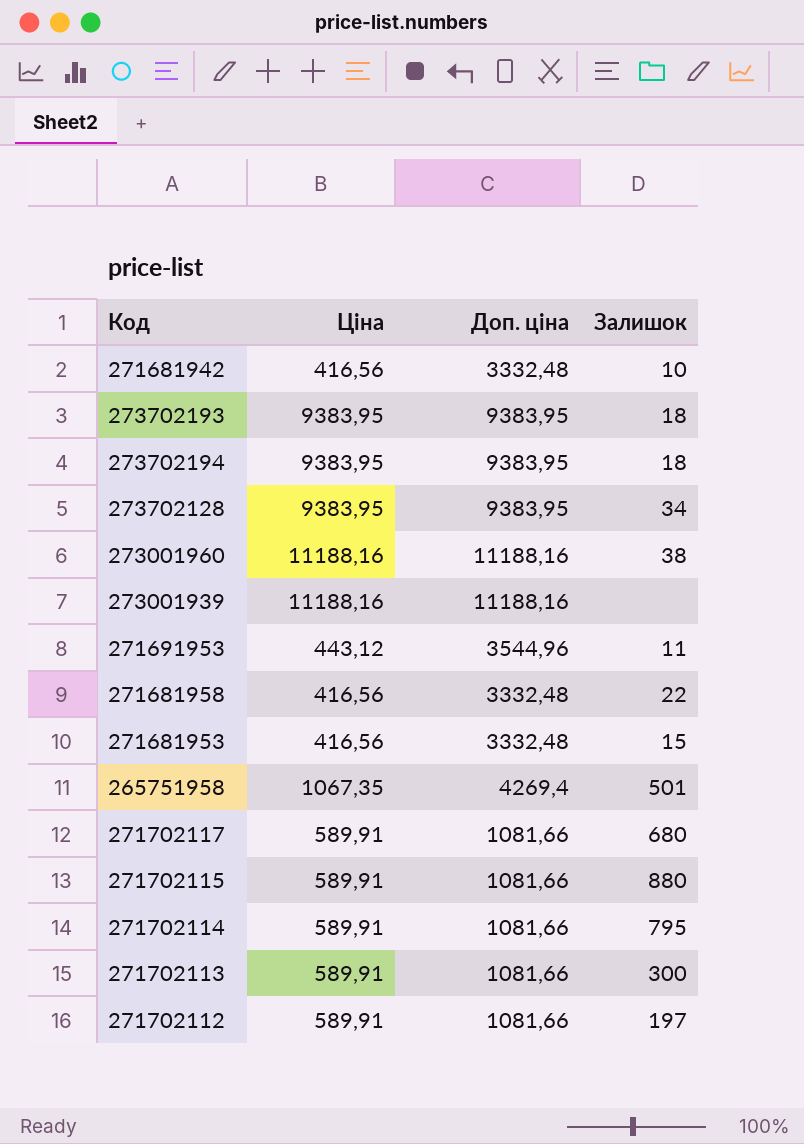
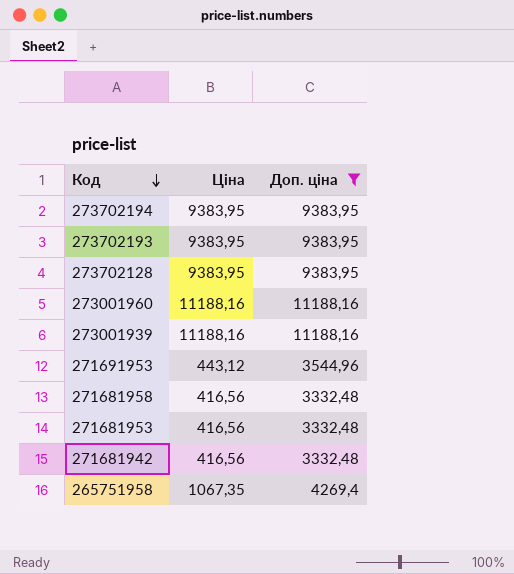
filter: none -> Доп. ціна != 1081,66
row order: none -> Код descending
column Залишок | position: 4 -> none

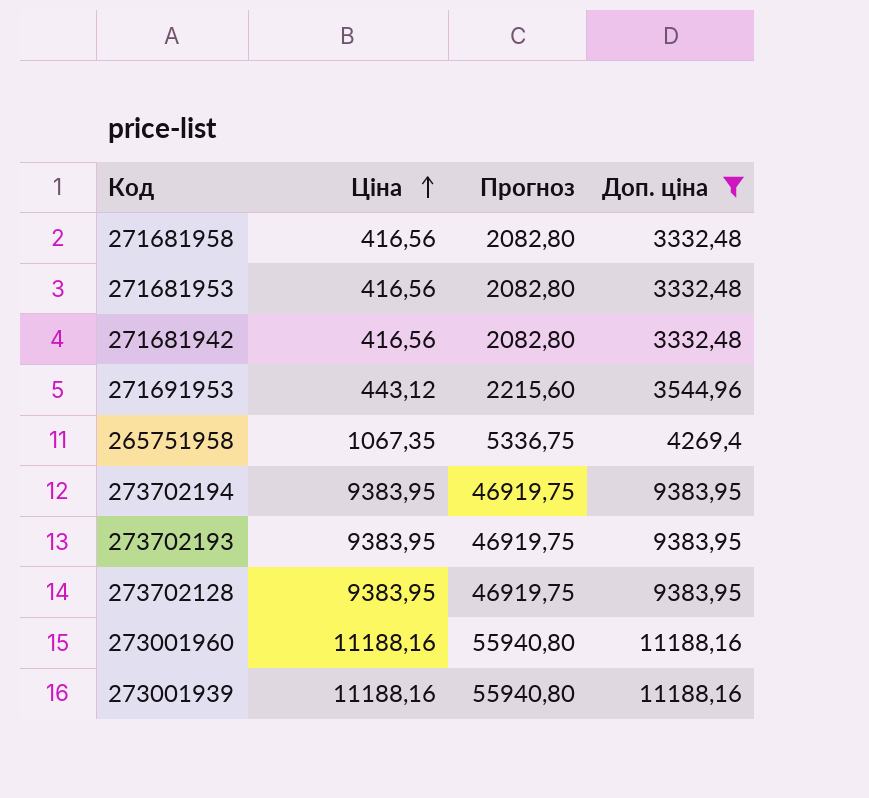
row order: Код descending -> Ціна ascending
column Прогноз | formula: none -> [Ціна] * 5

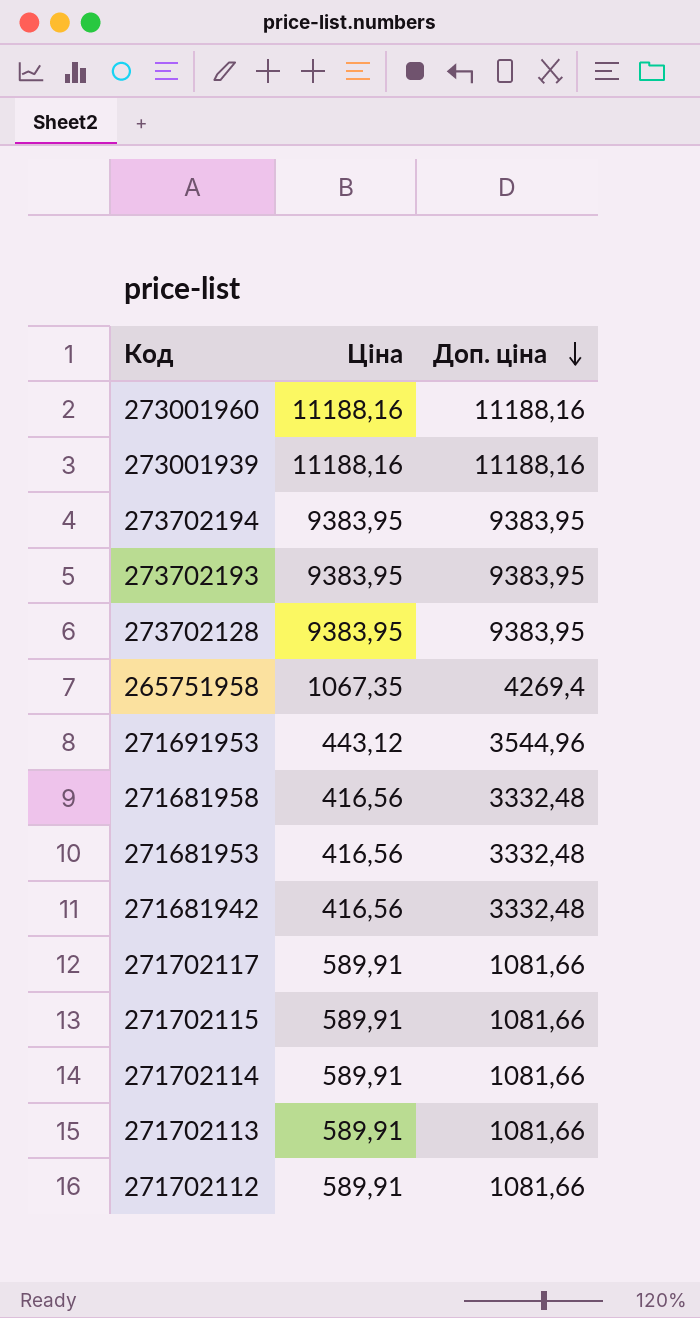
filter: Доп. ціна != 1081,66 -> none
row order: Ціна ascending -> Доп. ціна descending
column Прогноз | formula: [Ціна] * 5 -> none

